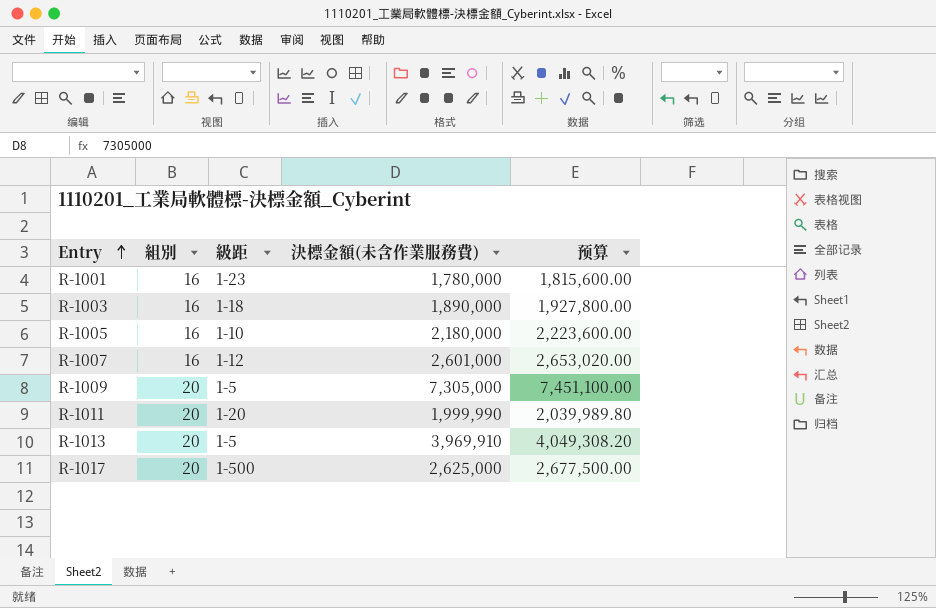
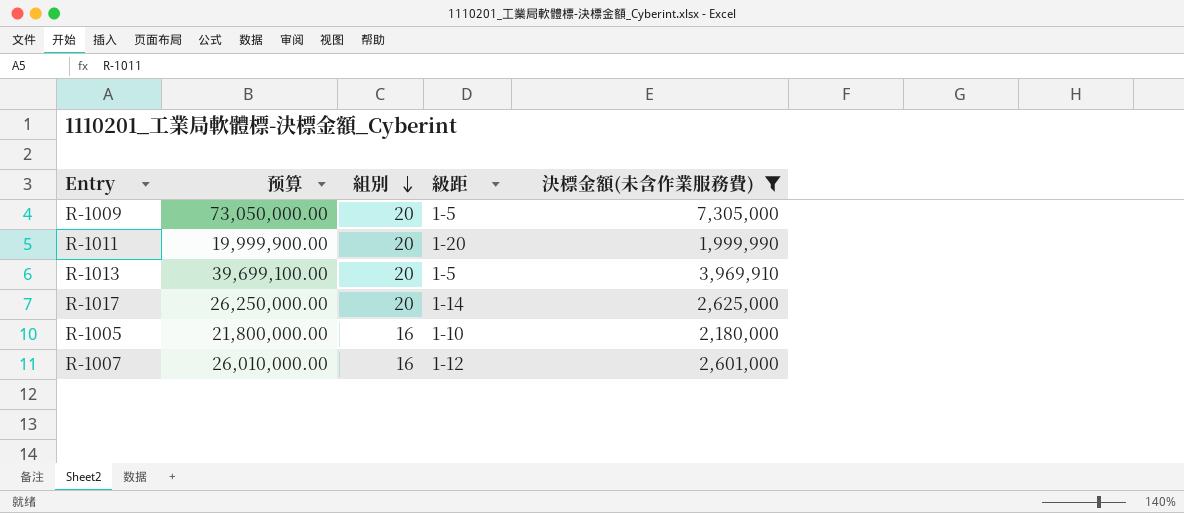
filter: none -> 決標金額(未含作業服務費) >= 1,999,990
row order: Entry ascending -> 組別 descending
column 预算 | formula: [決標金額(未含作業服務費)] * 1.02 -> [決標金額(未含作業服務費)] * 10
column 预算 | position: 5 -> 2
R-1017 | 級距: 1-500 -> 1-14

